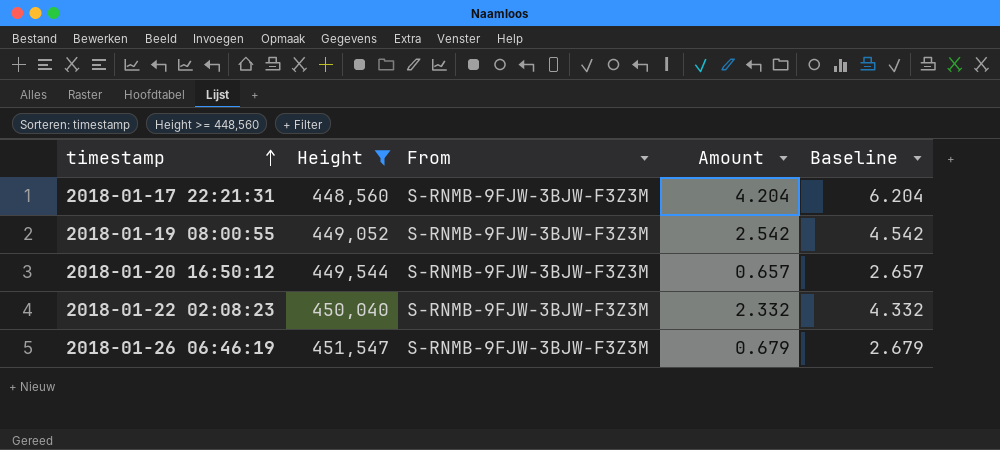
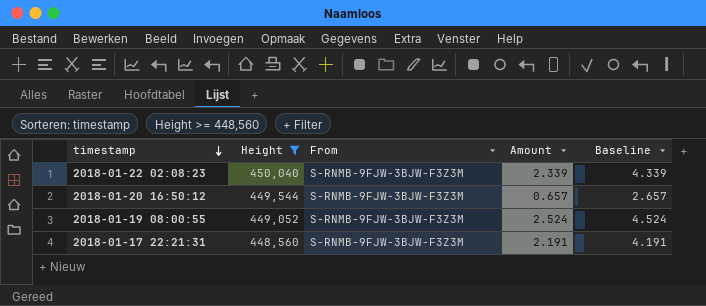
row order: timestamp ascending -> timestamp descending
row 2018-01-26 06:46:19: 451,547 | S-RNMB-9FJW-3BJW-F3Z3M | 0.679 | 2.679 -> none
2018-01-22 02:08:23 | Amount: 2.332 -> 2.339
2018-01-22 02:08:23 | Baseline: 4.332 -> 4.339
2018-01-19 08:00:55 | Amount: 2.542 -> 2.524
2018-01-19 08:00:55 | Baseline: 4.542 -> 4.524
2018-01-17 22:21:31 | Amount: 4.204 -> 2.191
2018-01-17 22:21:31 | Baseline: 6.204 -> 4.191

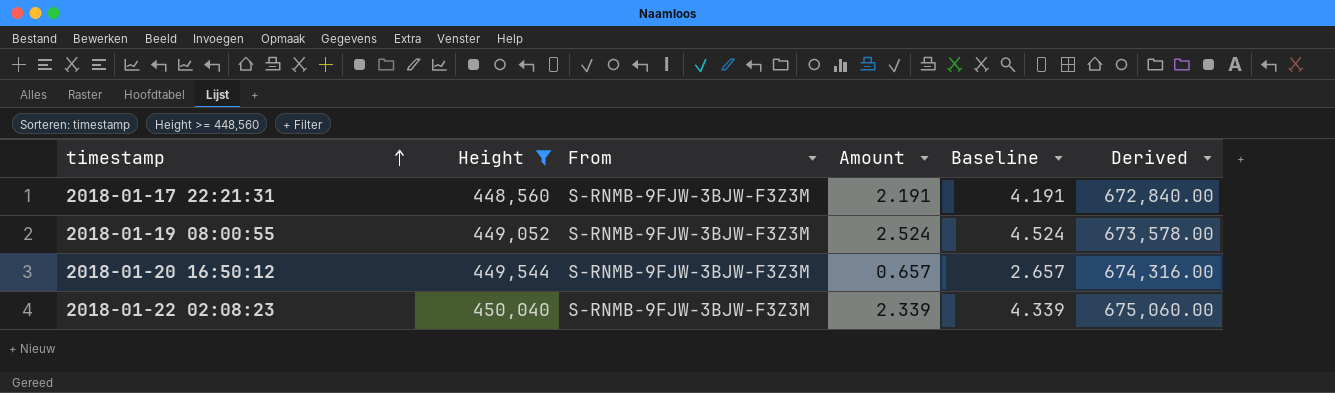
row order: timestamp descending -> timestamp ascending
column Derived | formula: none -> [Height] * 1.5

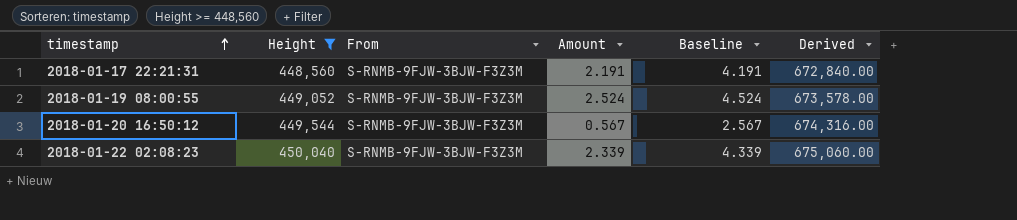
2018-01-20 16:50:12 | Amount: 0.657 -> 0.567
2018-01-20 16:50:12 | Baseline: 2.657 -> 2.567

